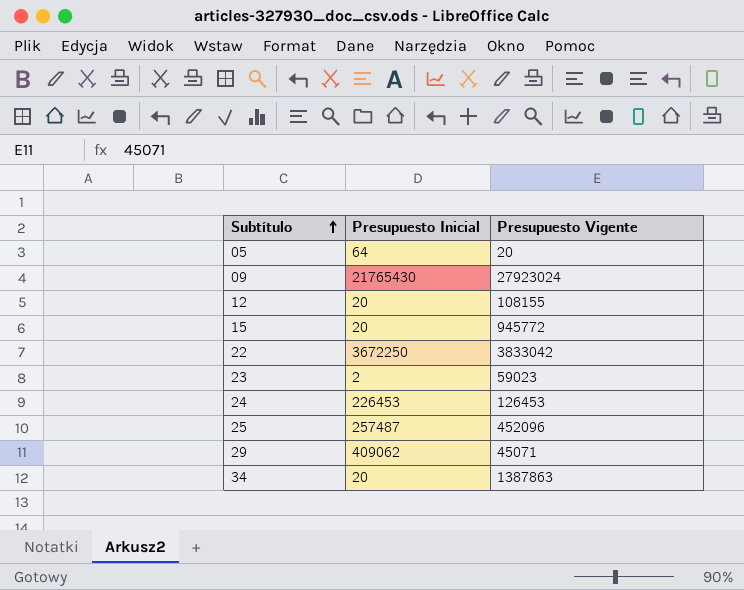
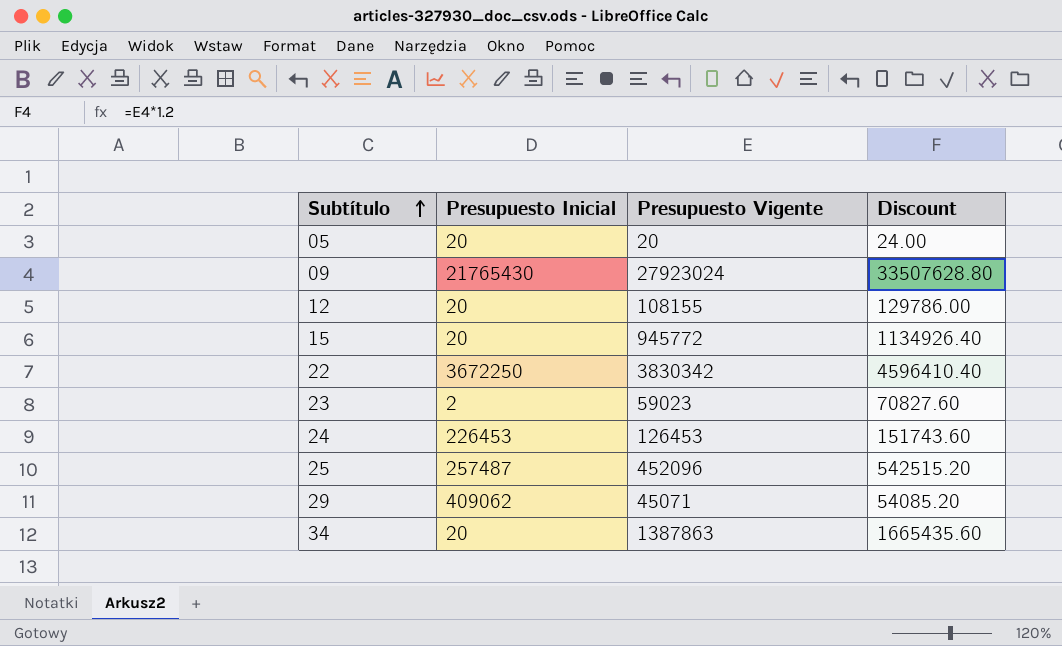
column Discount | formula: none -> [Presupuesto Vigente] * 1.2
05 | Presupuesto Inicial: 64 -> 20
22 | Presupuesto Vigente: 3833042 -> 3830342

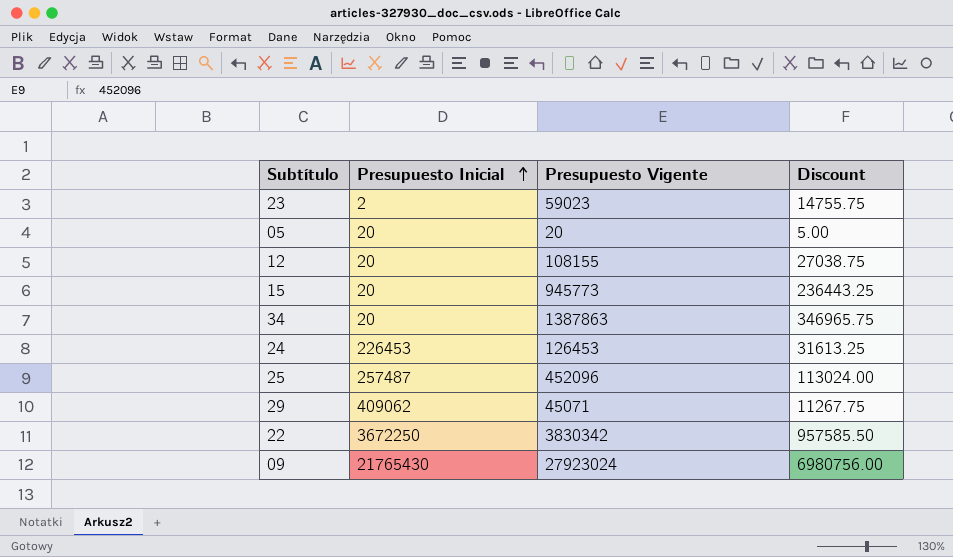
row order: Subtítulo ascending -> Presupuesto Inicial ascending
column Discount | formula: [Presupuesto Vigente] * 1.2 -> [Presupuesto Vigente] * 0.25
15 | Presupuesto Vigente: 945772 -> 945773

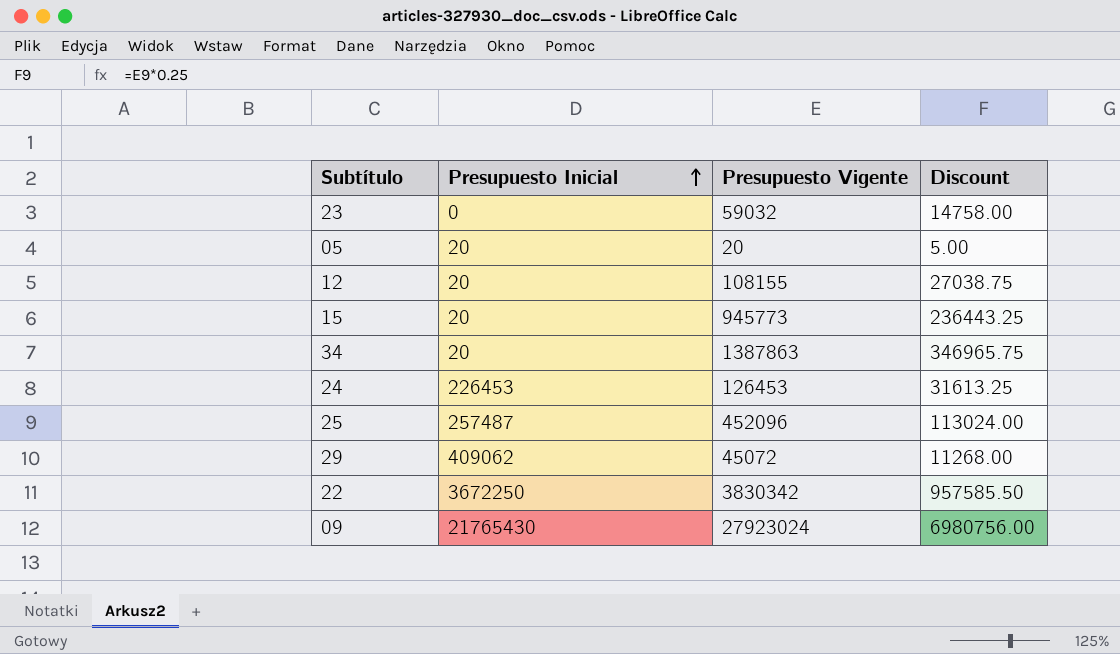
23 | Presupuesto Inicial: 2 -> 0
23 | Presupuesto Vigente: 59023 -> 59032
23 | Discount: 14755.75 -> 14758.00
29 | Presupuesto Vigente: 45071 -> 45072
29 | Discount: 11267.75 -> 11268.00

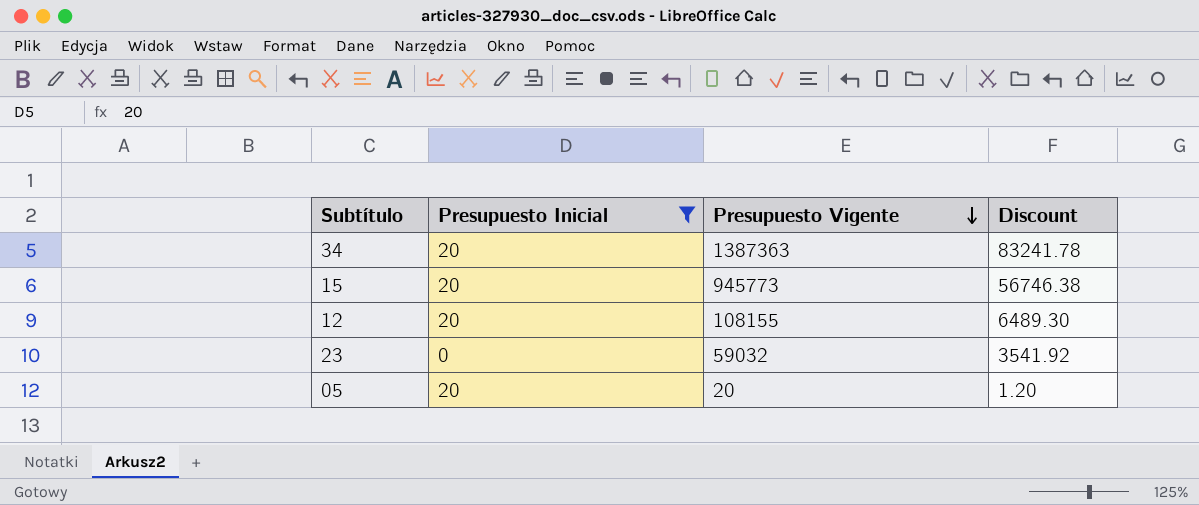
filter: none -> Presupuesto Inicial <= 20
row order: Presupuesto Inicial ascending -> Presupuesto Vigente descending
column Discount | formula: [Presupuesto Vigente] * 0.25 -> [Presupuesto Vigente] * 0.06
34 | Presupuesto Vigente: 1387863 -> 1387363

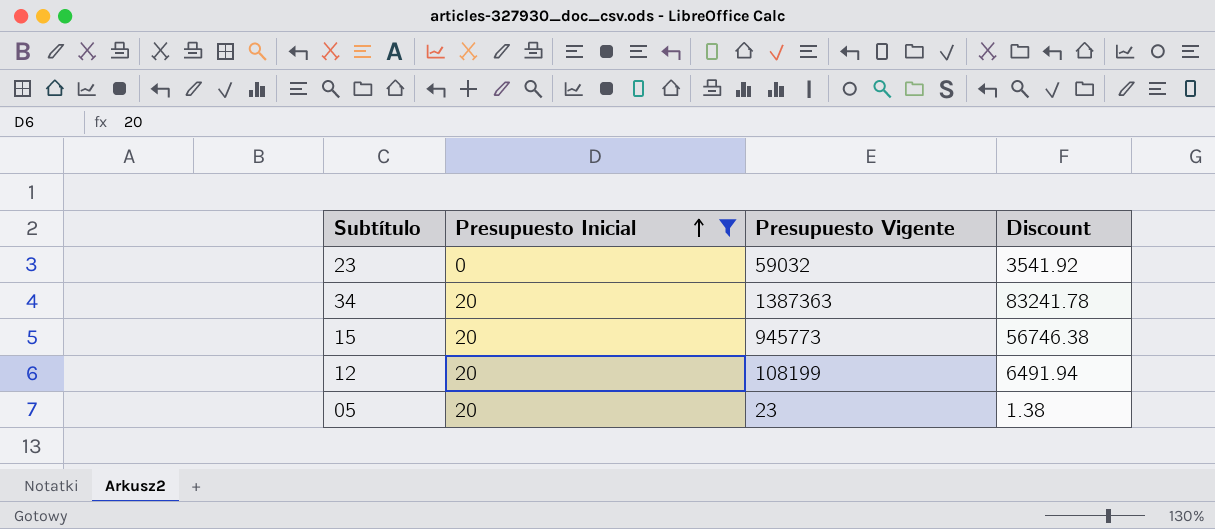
row order: Presupuesto Vigente descending -> Presupuesto Inicial ascending
12 | Presupuesto Vigente: 108155 -> 108199
12 | Discount: 6489.30 -> 6491.94
05 | Presupuesto Vigente: 20 -> 23
05 | Discount: 1.20 -> 1.38

